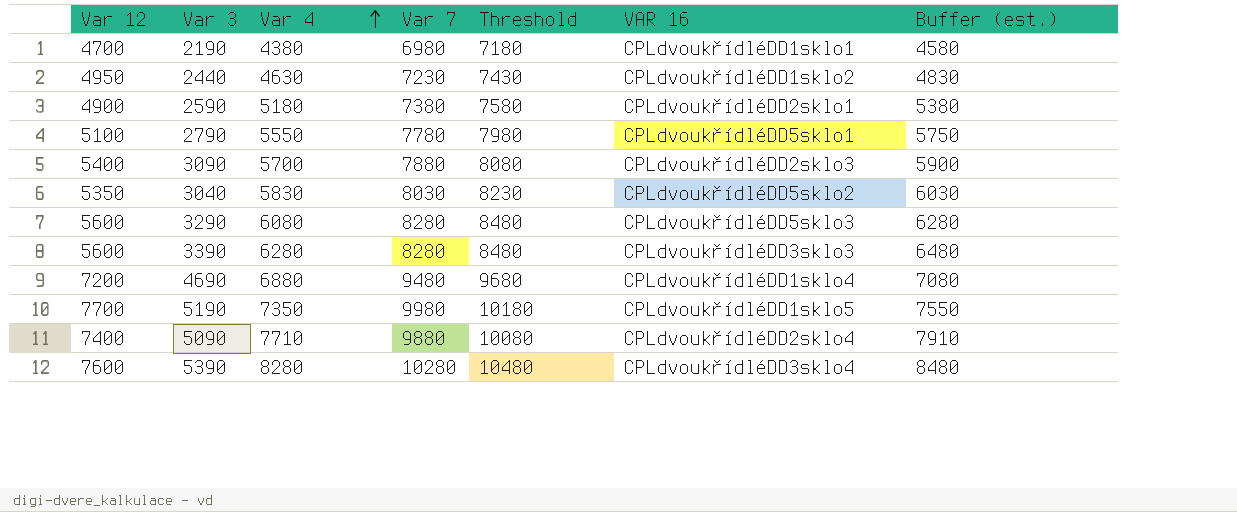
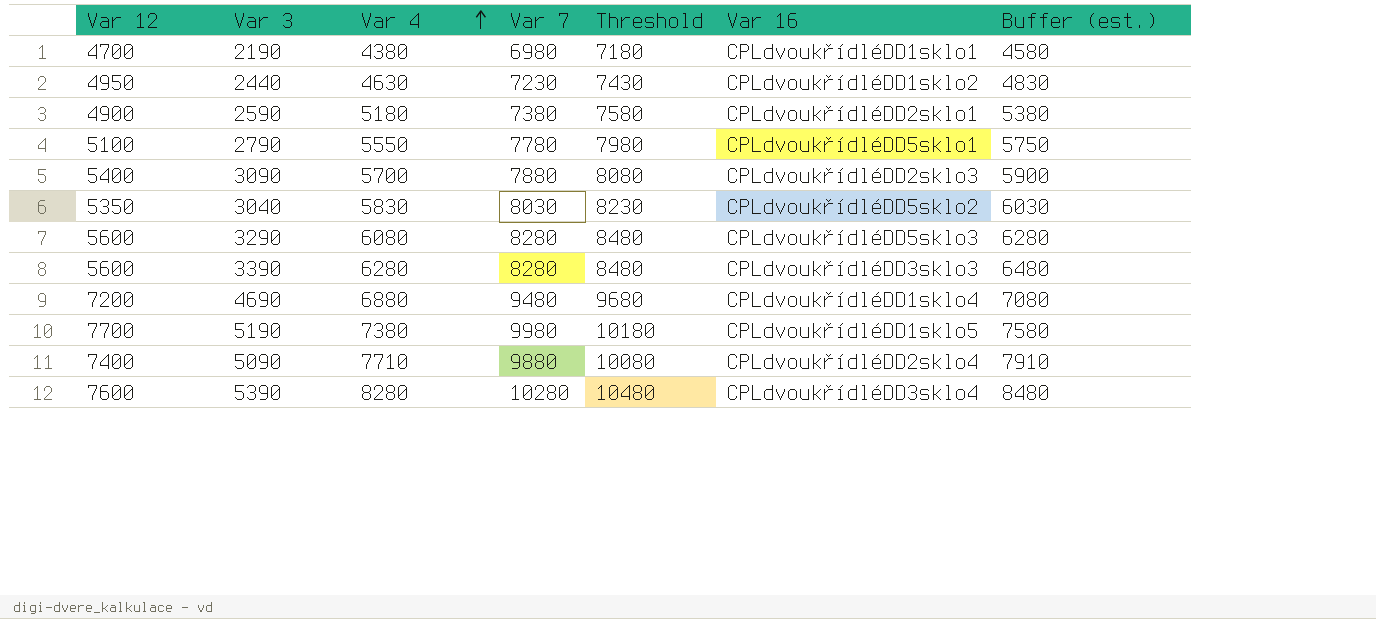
column name: VAR 16 -> Var 16
5190 | Var 4: 7350 -> 7380
5190 | Buffer (est.): 7550 -> 7580

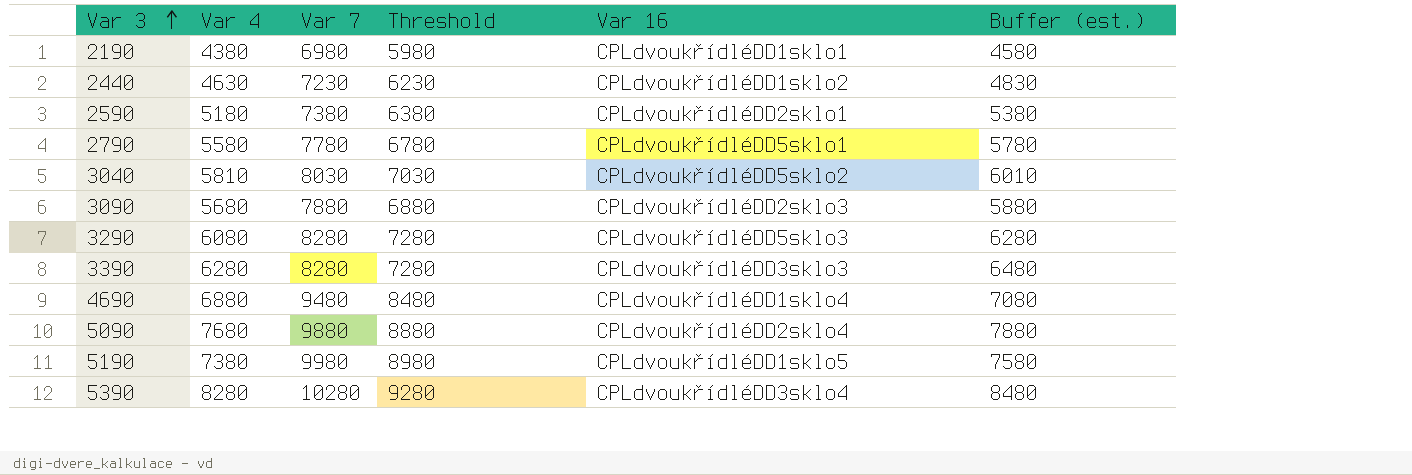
row order: Var 4 ascending -> Var 3 ascending
column Var 12 | position: 1 -> none
column Threshold | formula: [Var 7] + 200 -> [Var 7] - 1000
2790 | Var 4: 5550 -> 5580
2790 | Buffer (est.): 5750 -> 5780
3040 | Var 4: 5830 -> 5810
3040 | Buffer (est.): 6030 -> 6010
3090 | Var 4: 5700 -> 5680
3090 | Buffer (est.): 5900 -> 5880
5090 | Var 4: 7710 -> 7680
5090 | Buffer (est.): 7910 -> 7880

